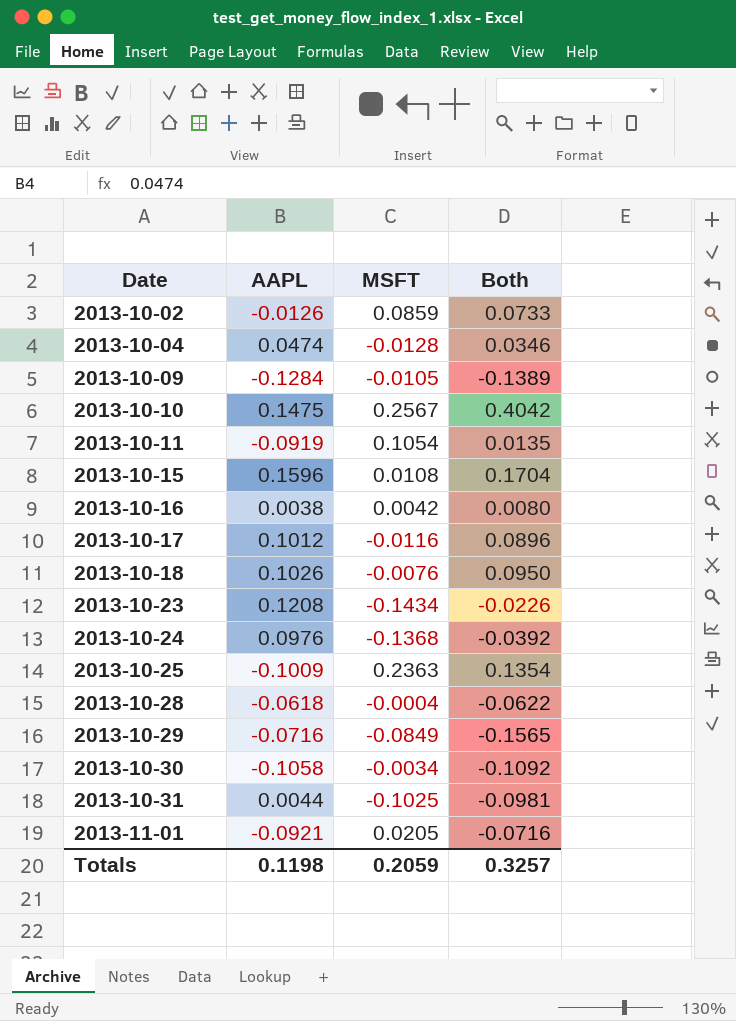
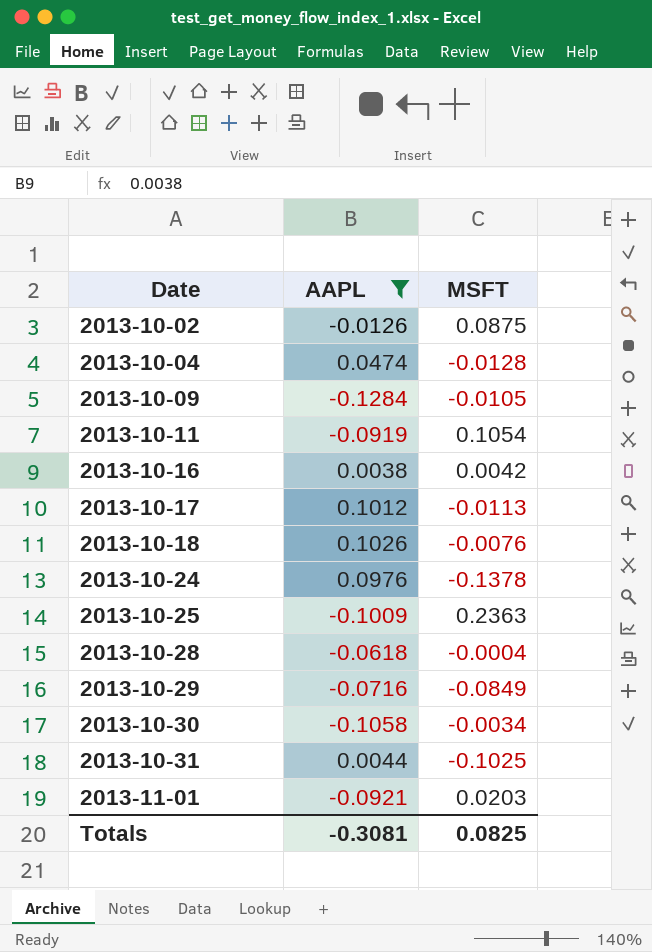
filter: none -> AAPL <= 0.1026
column Both | formula: [AAPL] + [MSFT] -> none
2013-10-02 | MSFT: 0.0859 -> 0.0875
2013-10-17 | MSFT: -0.0116 -> -0.0113
2013-10-24 | MSFT: -0.1368 -> -0.1378
2013-11-01 | MSFT: 0.0205 -> 0.0203
Totals | AAPL: 0.1198 -> -0.3081
Totals | MSFT: 0.2059 -> 0.0825

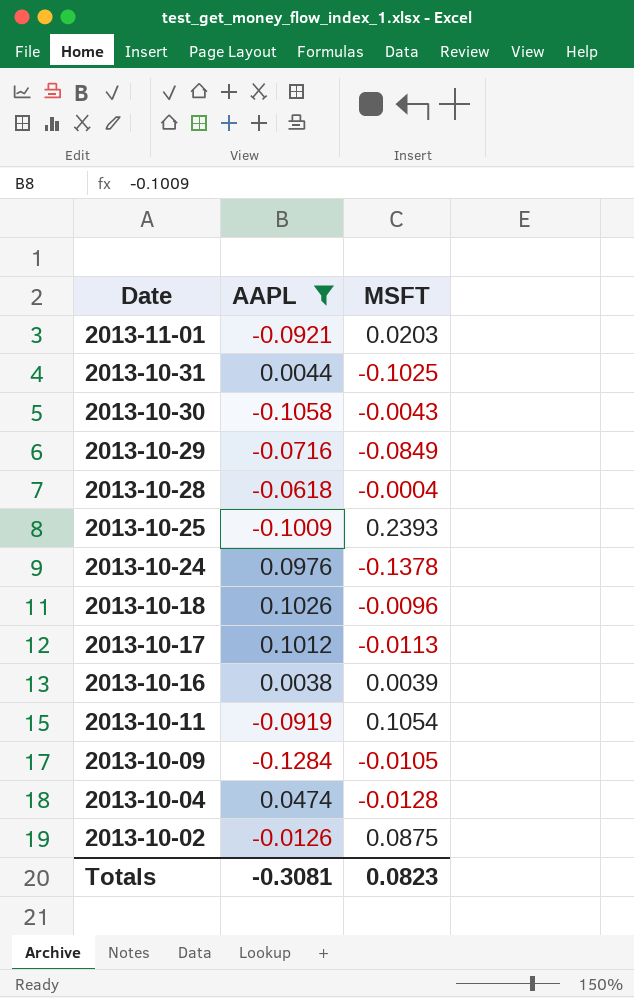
row order: Date ascending -> Date descending
2013-10-30 | MSFT: -0.0034 -> -0.0043
2013-10-25 | MSFT: 0.2363 -> 0.2393
2013-10-18 | MSFT: -0.0076 -> -0.0096
2013-10-16 | MSFT: 0.0042 -> 0.0039
Totals | MSFT: 0.0825 -> 0.0823

